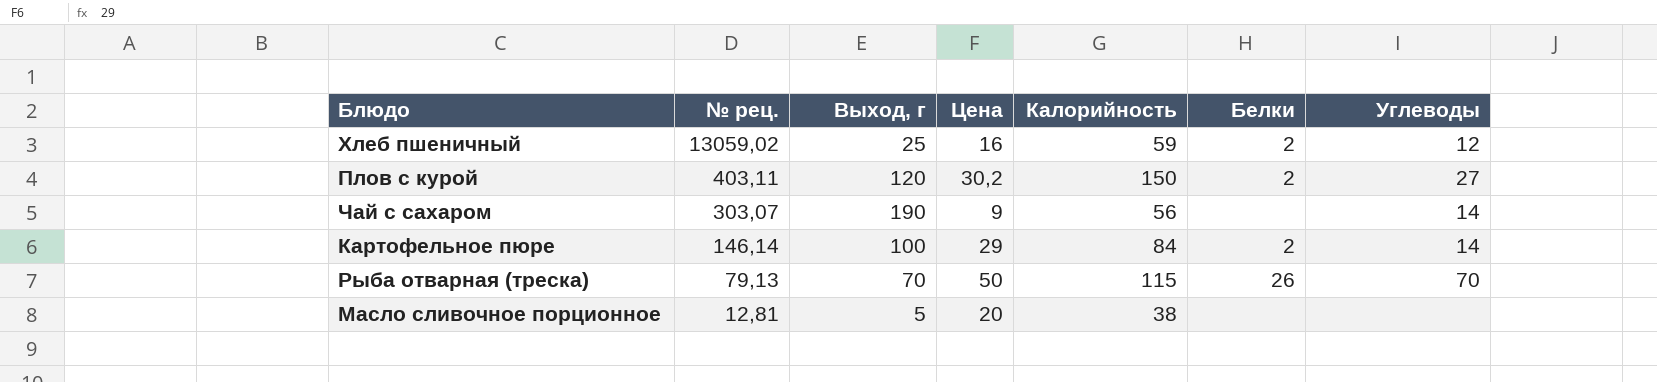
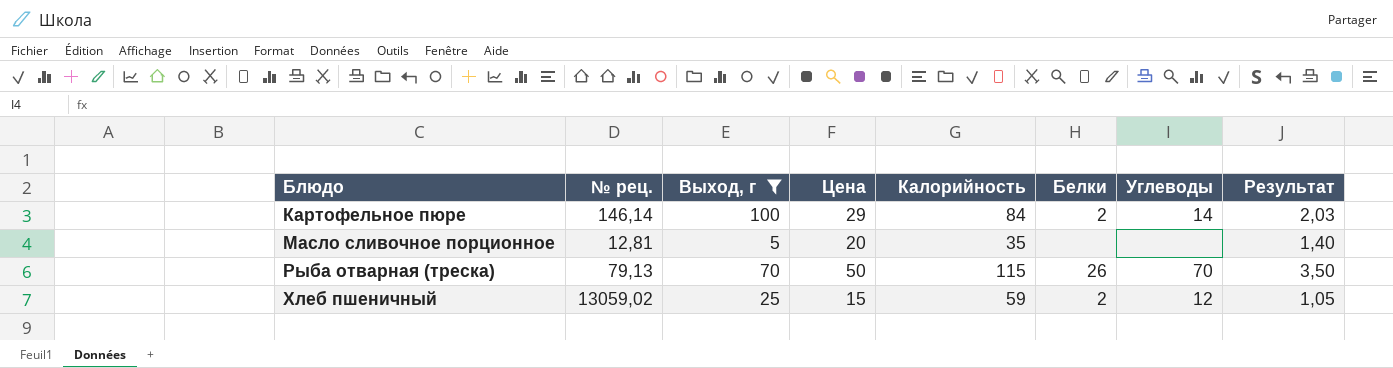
filter: none -> Выход, г <= 100
row order: № рец. descending -> Блюдо ascending
column Результат | formula: none -> [Цена] * 0,07
Масло сливочное порционное | Калорийность: 38 -> 35
Хлеб пшеничный | Цена: 16 -> 15

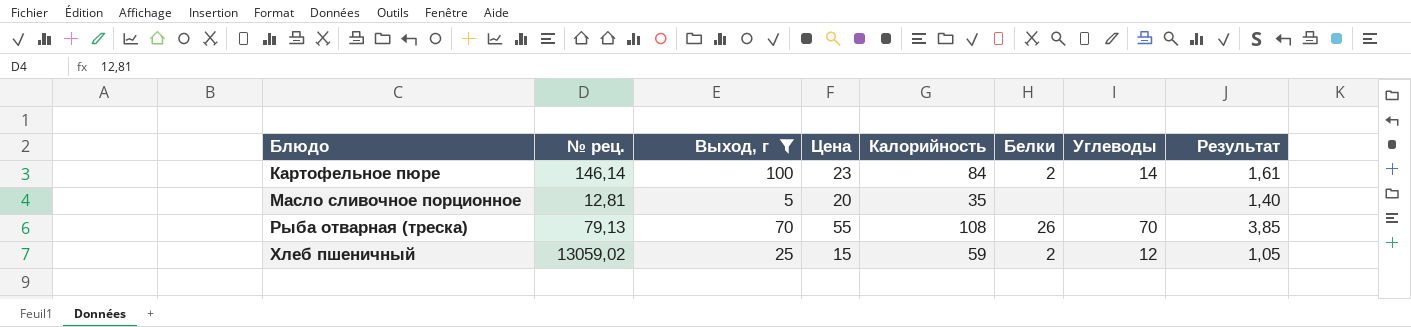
Картофельное пюре | Цена: 29 -> 23
Картофельное пюре | Результат: 2,03 -> 1,61
Рыба отварная (треска) | Цена: 50 -> 55
Рыба отварная (треска) | Калорийность: 115 -> 108
Рыба отварная (треска) | Результат: 3,50 -> 3,85

